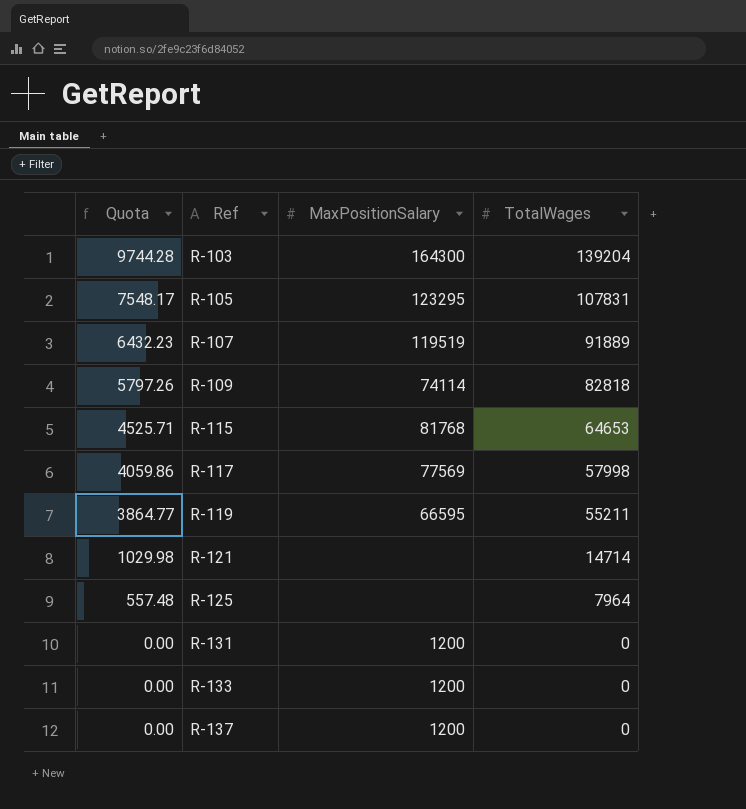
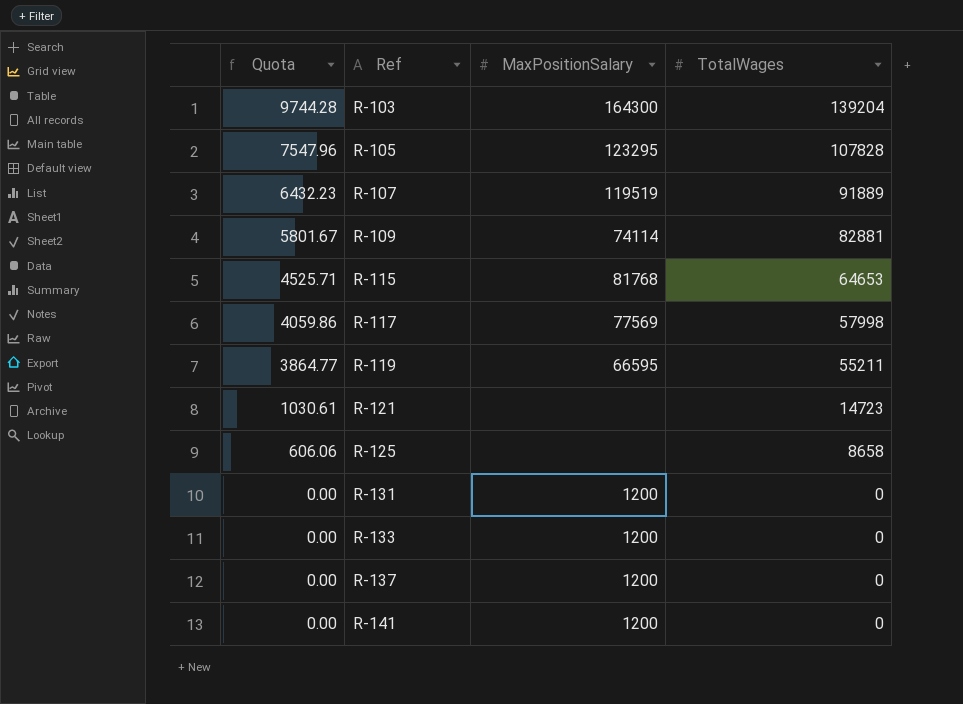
R-105 | Quota: 7548.17 -> 7547.96
R-105 | TotalWages: 107831 -> 107828
R-109 | Quota: 5797.26 -> 5801.67
R-109 | TotalWages: 82818 -> 82881
R-121 | Quota: 1029.98 -> 1030.61
R-121 | TotalWages: 14714 -> 14723
R-125 | Quota: 557.48 -> 606.06
R-125 | TotalWages: 7964 -> 8658
row R-141: none -> 0.00 | 1200 | 0

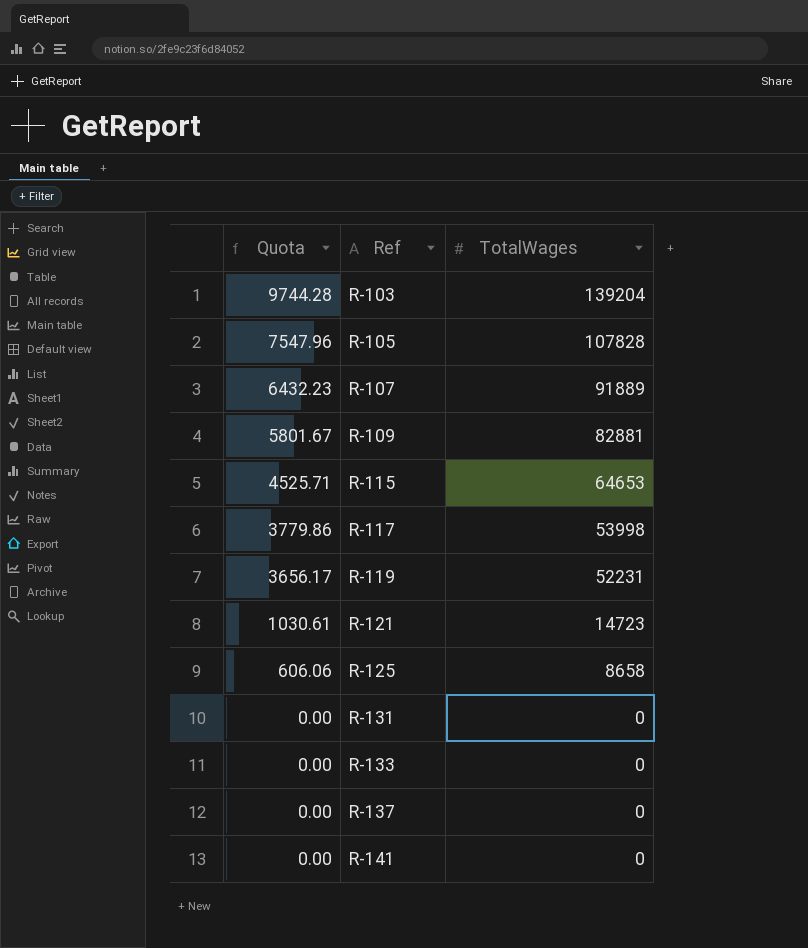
column MaxPositionSalary | position: 3 -> none
R-117 | Quota: 4059.86 -> 3779.86
R-117 | TotalWages: 57998 -> 53998
R-119 | Quota: 3864.77 -> 3656.17
R-119 | TotalWages: 55211 -> 52231

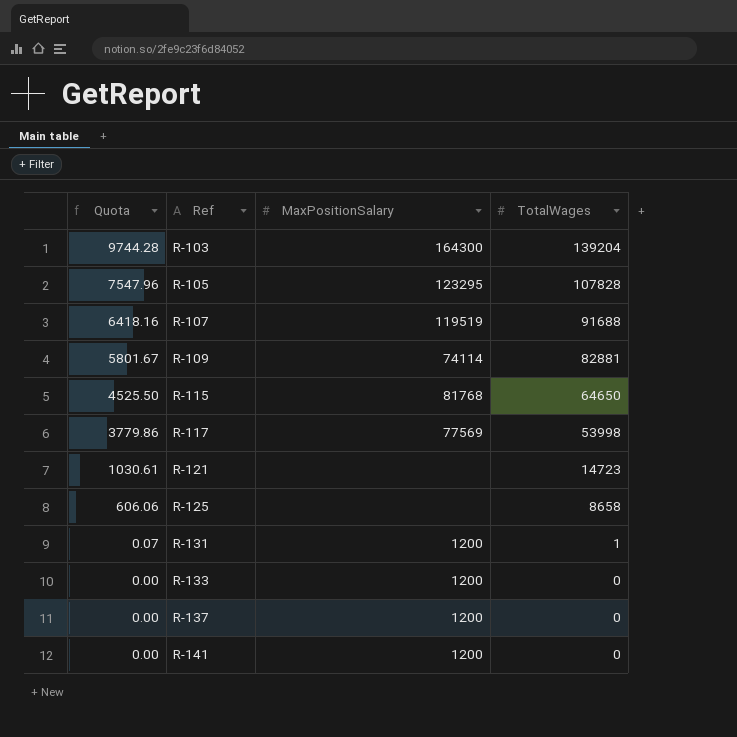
column MaxPositionSalary | position: none -> 3
row R-119: 3656.17 | 52231 -> none
R-107 | Quota: 6432.23 -> 6418.16
R-107 | TotalWages: 91889 -> 91688
R-115 | Quota: 4525.71 -> 4525.50
R-115 | TotalWages: 64653 -> 64650
R-131 | Quota: 0.00 -> 0.07
R-131 | TotalWages: 0 -> 1

